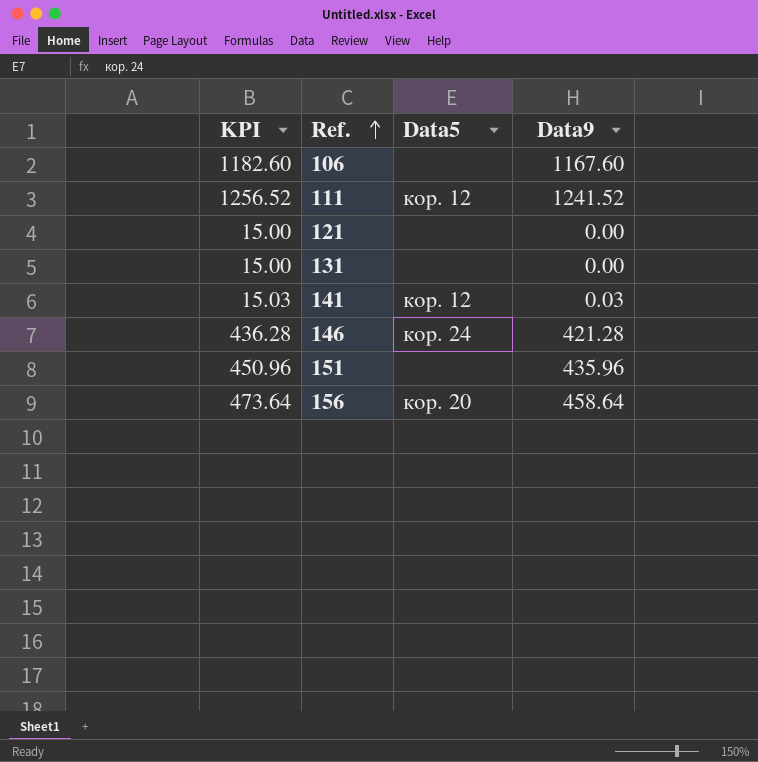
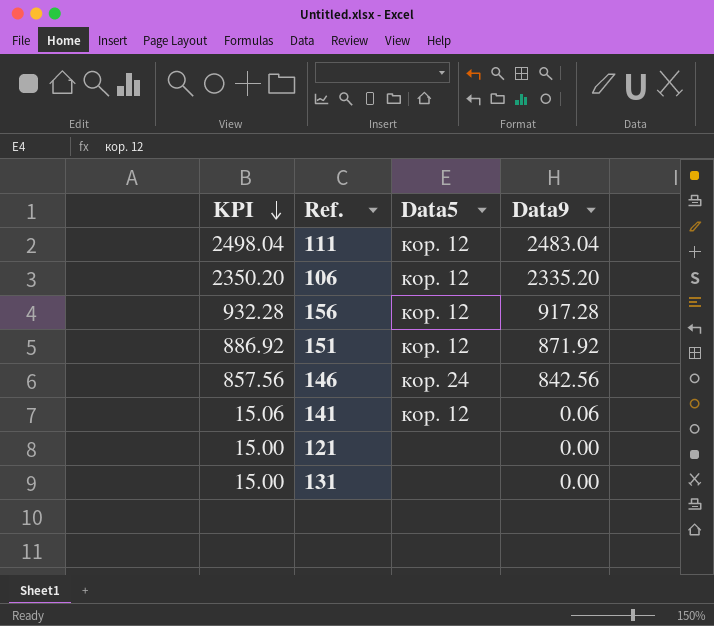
row order: Ref. ascending -> KPI descending
111 | KPI: 1256.52 -> 2498.04
111 | Data9: 1241.52 -> 2483.04
106 | KPI: 1182.60 -> 2350.20
106 | Data5: none -> кор. 12
106 | Data9: 1167.60 -> 2335.20
156 | KPI: 473.64 -> 932.28
156 | Data5: кор. 20 -> кор. 12
156 | Data9: 458.64 -> 917.28
151 | KPI: 450.96 -> 886.92
151 | Data5: none -> кор. 12
151 | Data9: 435.96 -> 871.92
146 | KPI: 436.28 -> 857.56
146 | Data9: 421.28 -> 842.56
141 | KPI: 15.03 -> 15.06
141 | Data9: 0.03 -> 0.06

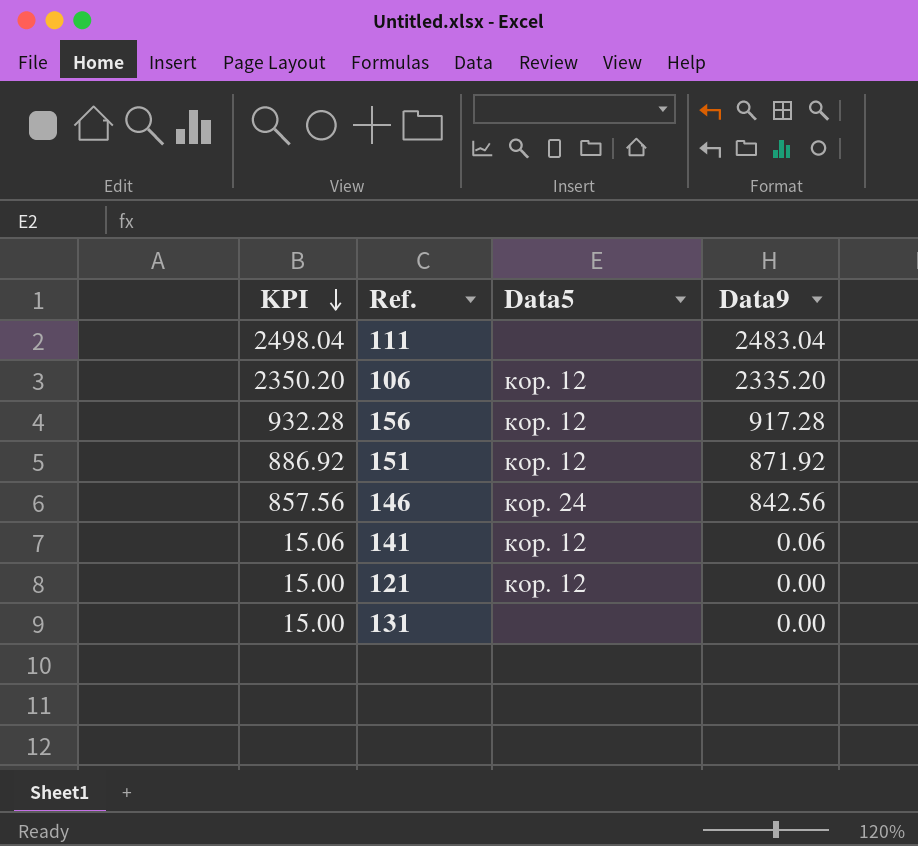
111 | Data5: кор. 12 -> none
121 | Data5: none -> кор. 12

